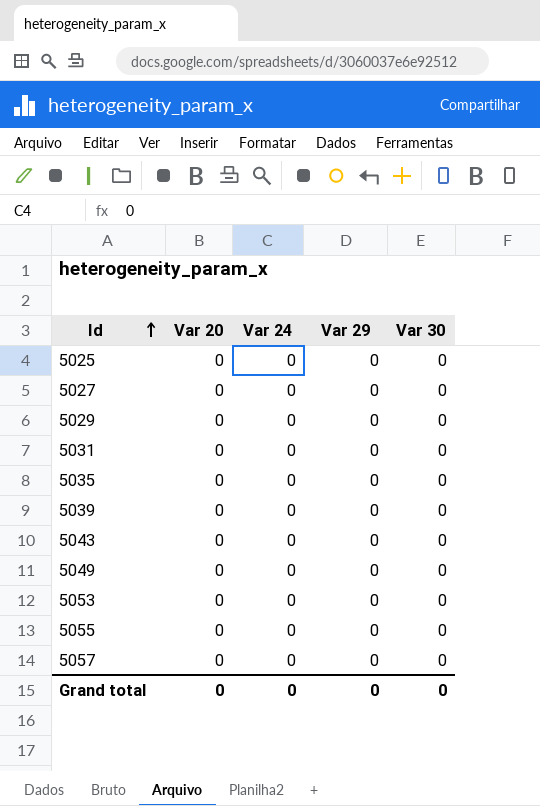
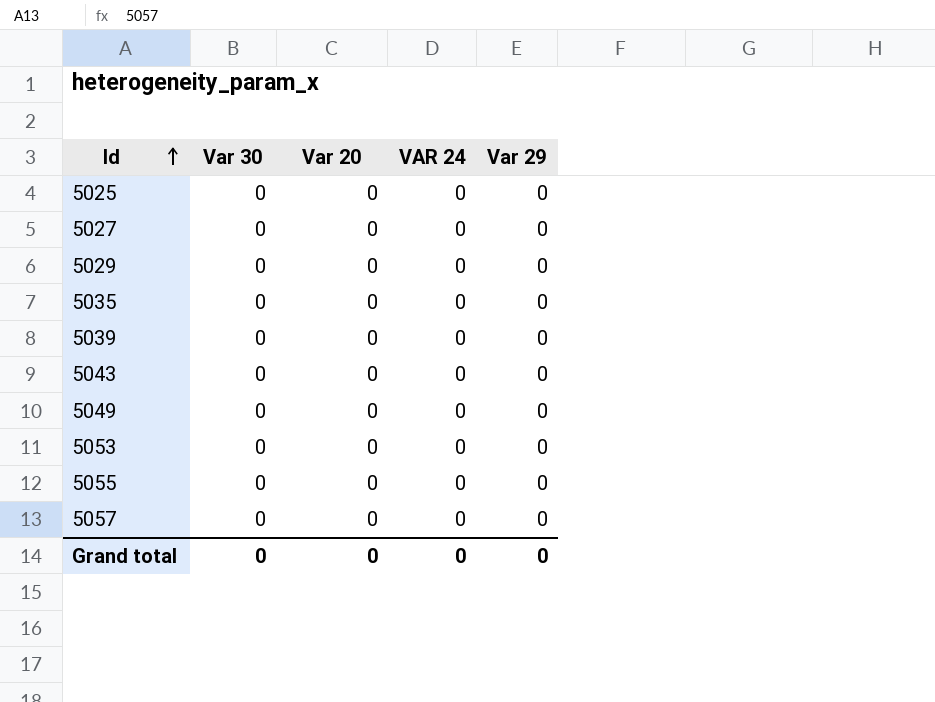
column Var 30 | position: 5 -> 2
column name: Var 24 -> VAR 24
row 5031: 0 | 0 | 0 | 0 -> none

